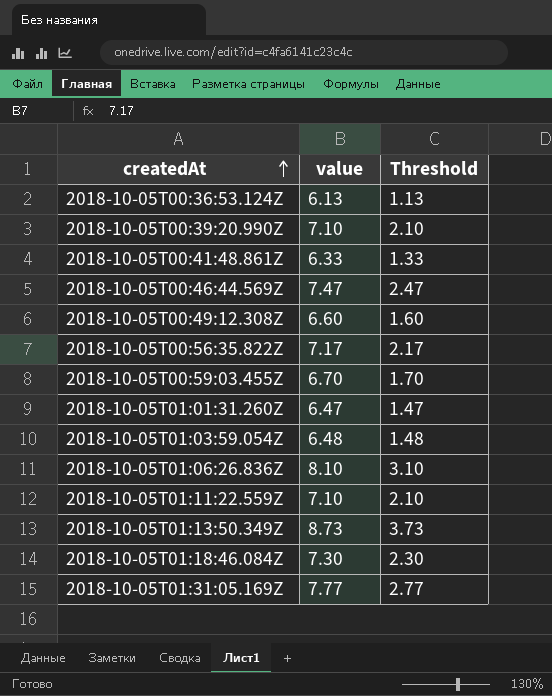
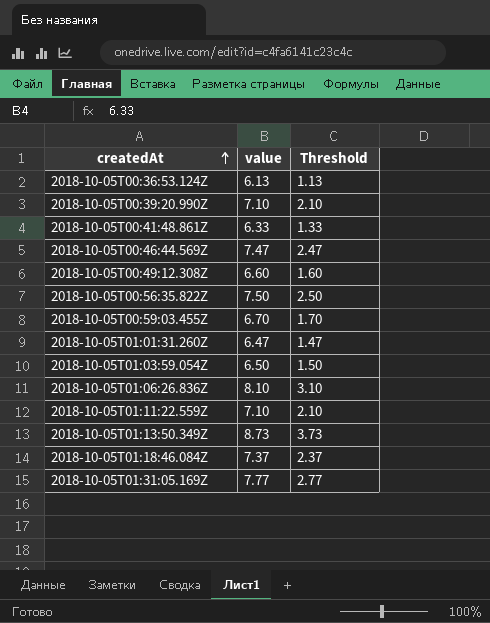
2018-10-05T00:56:35.822Z | value: 7.17 -> 7.50
2018-10-05T00:56:35.822Z | Threshold: 2.17 -> 2.50
2018-10-05T01:03:59.054Z | value: 6.48 -> 6.50
2018-10-05T01:03:59.054Z | Threshold: 1.48 -> 1.50
2018-10-05T01:18:46.084Z | value: 7.30 -> 7.37
2018-10-05T01:18:46.084Z | Threshold: 2.30 -> 2.37

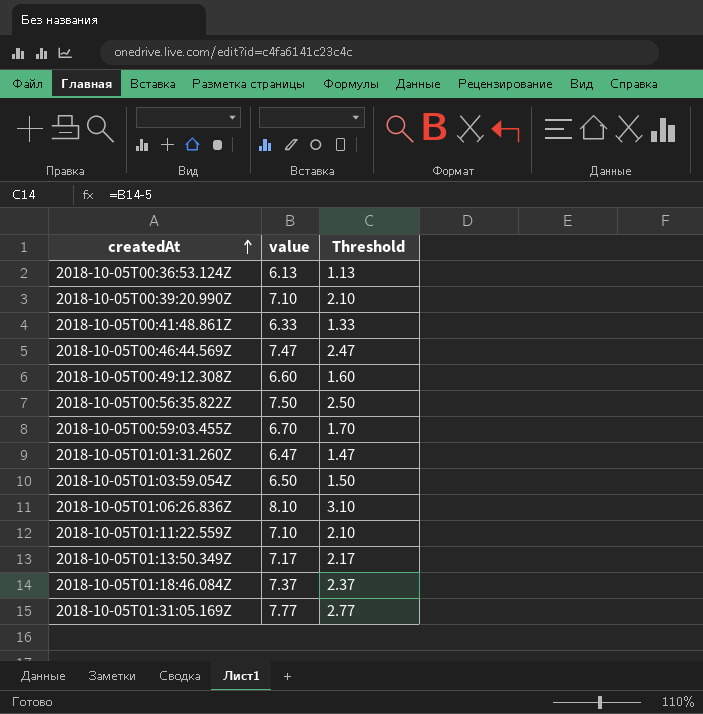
2018-10-05T01:13:50.349Z | value: 8.73 -> 7.17
2018-10-05T01:13:50.349Z | Threshold: 3.73 -> 2.17

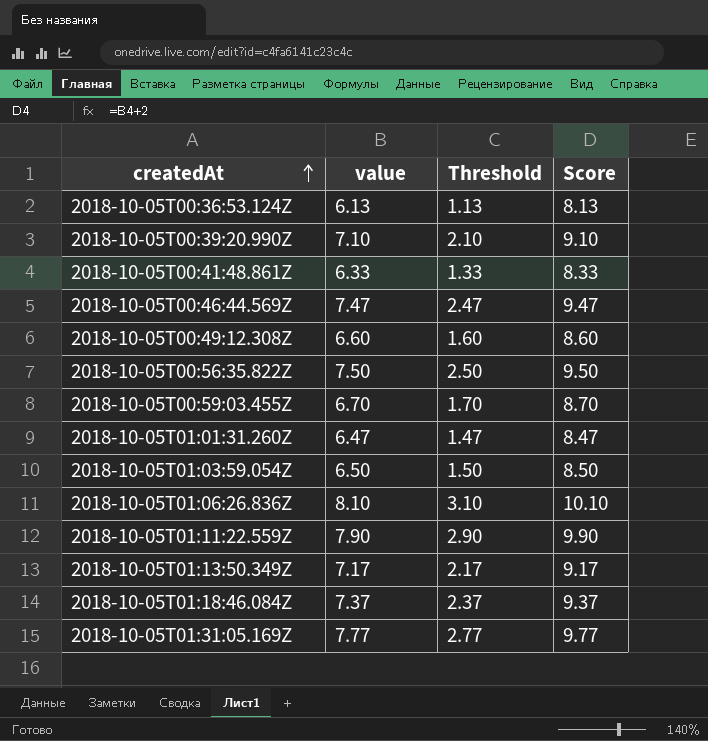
column Score | formula: none -> [value] + 2
2018-10-05T01:11:22.559Z | value: 7.10 -> 7.90
2018-10-05T01:11:22.559Z | Threshold: 2.10 -> 2.90

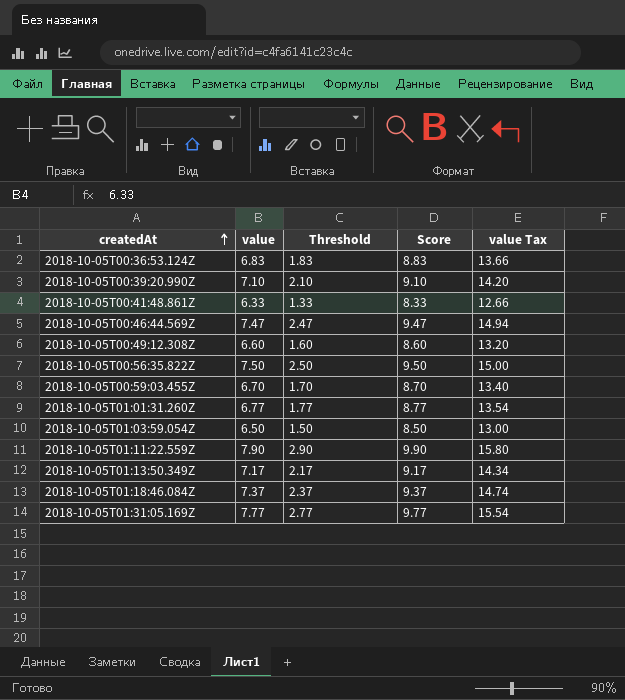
column value Tax | formula: none -> [value] * 2
row 2018-10-05T01:06:26.836Z: 8.10 | 3.10 | 10.10 -> none
2018-10-05T00:36:53.124Z | value: 6.13 -> 6.83
2018-10-05T00:36:53.124Z | Threshold: 1.13 -> 1.83
2018-10-05T00:36:53.124Z | Score: 8.13 -> 8.83
2018-10-05T01:01:31.260Z | value: 6.47 -> 6.77
2018-10-05T01:01:31.260Z | Threshold: 1.47 -> 1.77
2018-10-05T01:01:31.260Z | Score: 8.47 -> 8.77

